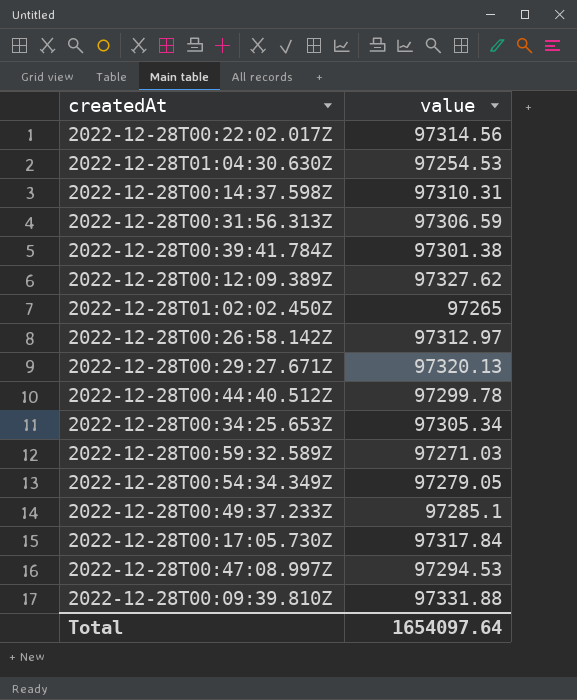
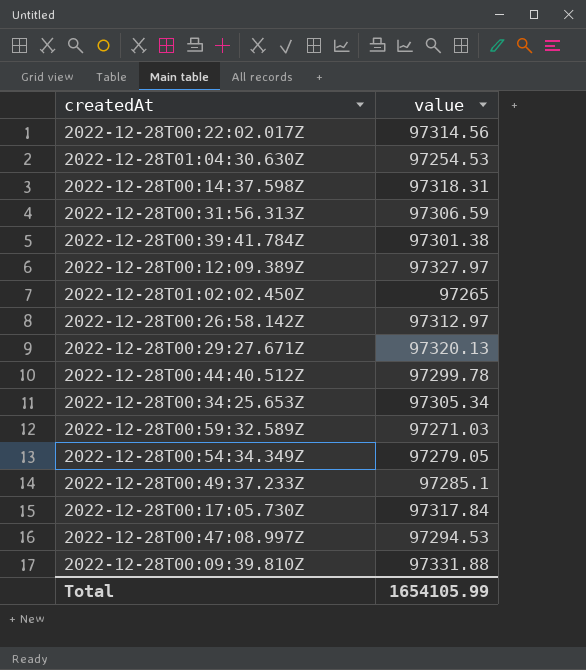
2022-12-28T00:14:37.598Z | value: 97310.31 -> 97318.31
2022-12-28T00:12:09.389Z | value: 97327.62 -> 97327.97
Total | value: 1654097.64 -> 1654105.99

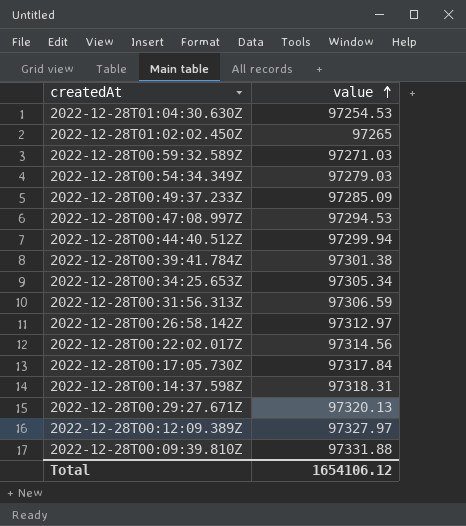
row order: none -> value ascending
2022-12-28T00:54:34.349Z | value: 97279.05 -> 97279.03
2022-12-28T00:49:37.233Z | value: 97285.1 -> 97285.09
2022-12-28T00:44:40.512Z | value: 97299.78 -> 97299.94
Total | value: 1654105.99 -> 1654106.12

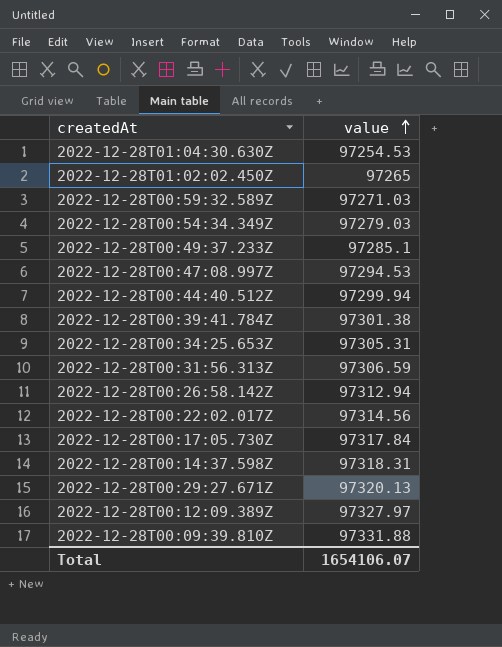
2022-12-28T00:49:37.233Z | value: 97285.09 -> 97285.1
2022-12-28T00:34:25.653Z | value: 97305.34 -> 97305.31
2022-12-28T00:26:58.142Z | value: 97312.97 -> 97312.94
Total | value: 1654106.12 -> 1654106.07

